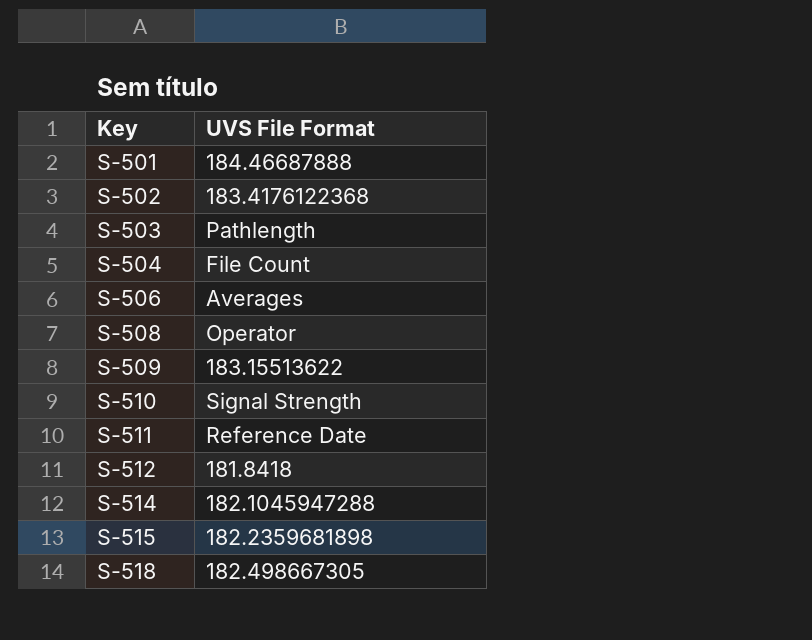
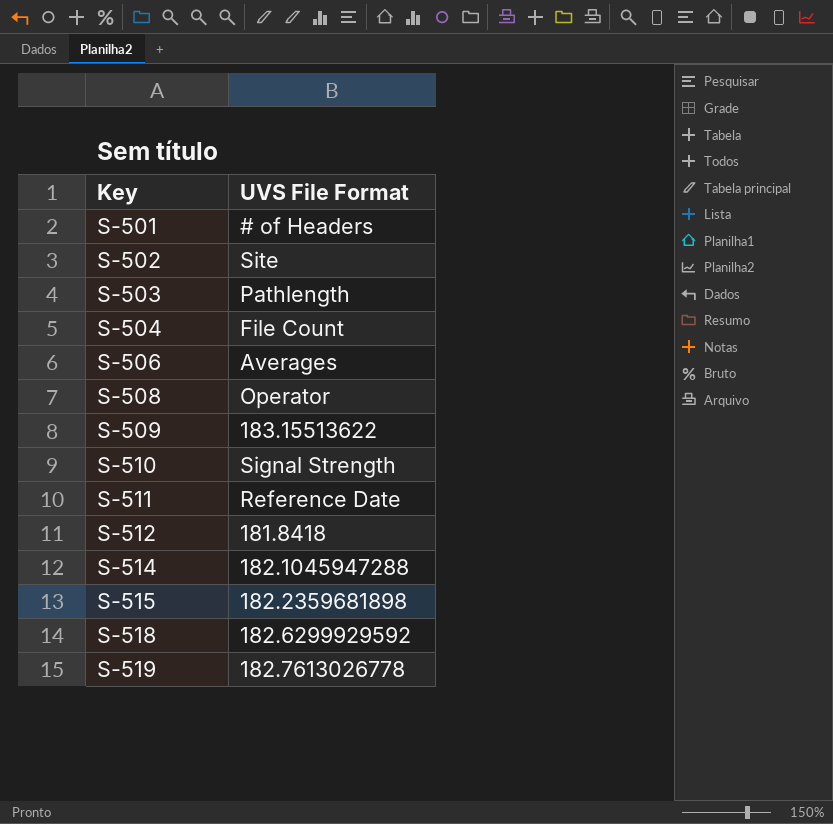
S-501 | UVS File Format: 184.46687888 -> # of Headers
S-502 | UVS File Format: 183.4176122368 -> Site
S-518 | UVS File Format: 182.498667305 -> 182.6299929592
row S-519: none -> 182.7613026778

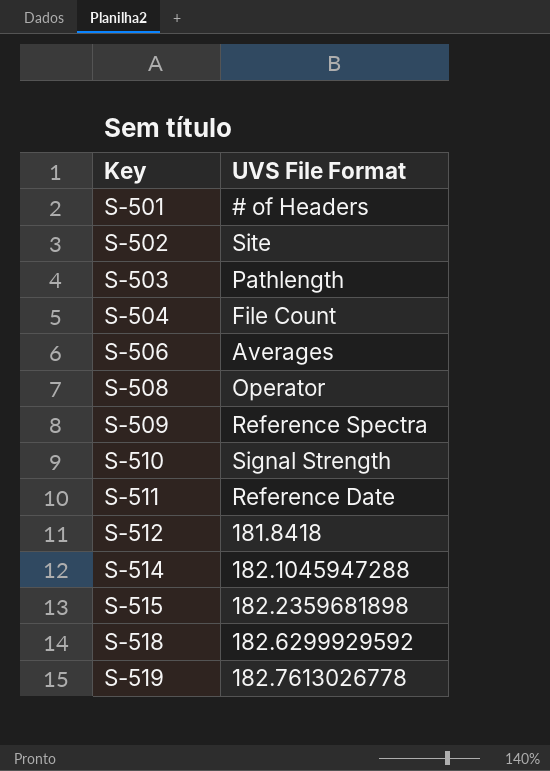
S-509 | UVS File Format: 183.15513622 -> Reference Spectra

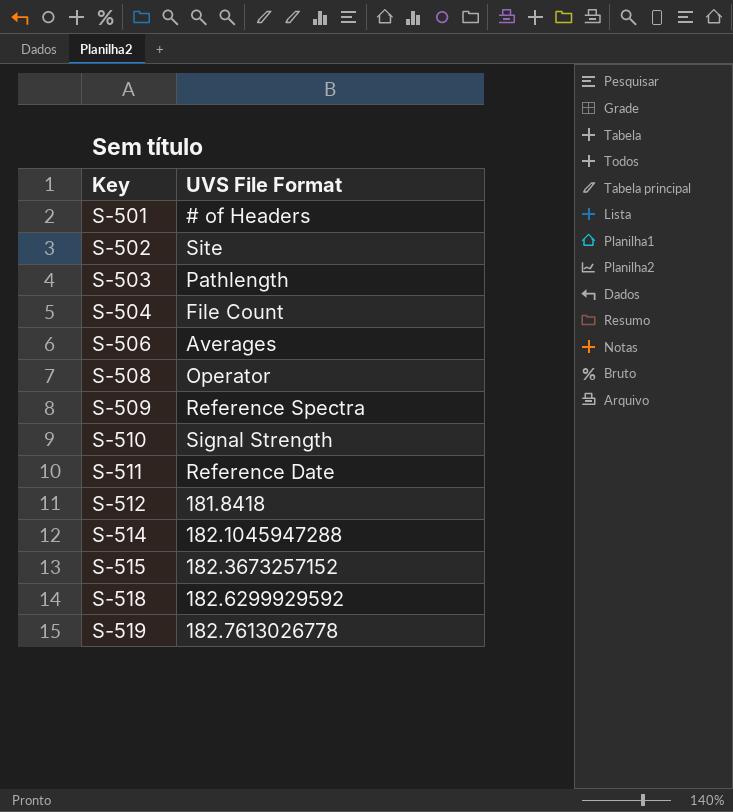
S-515 | UVS File Format: 182.2359681898 -> 182.3673257152

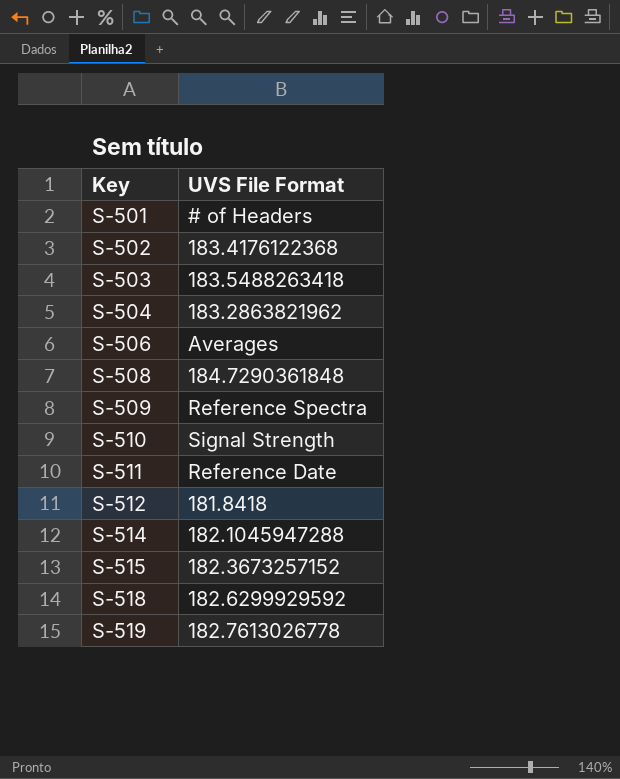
S-502 | UVS File Format: Site -> 183.4176122368
S-503 | UVS File Format: Pathlength -> 183.5488263418
S-504 | UVS File Format: File Count -> 183.2863821962
S-508 | UVS File Format: Operator -> 184.7290361848

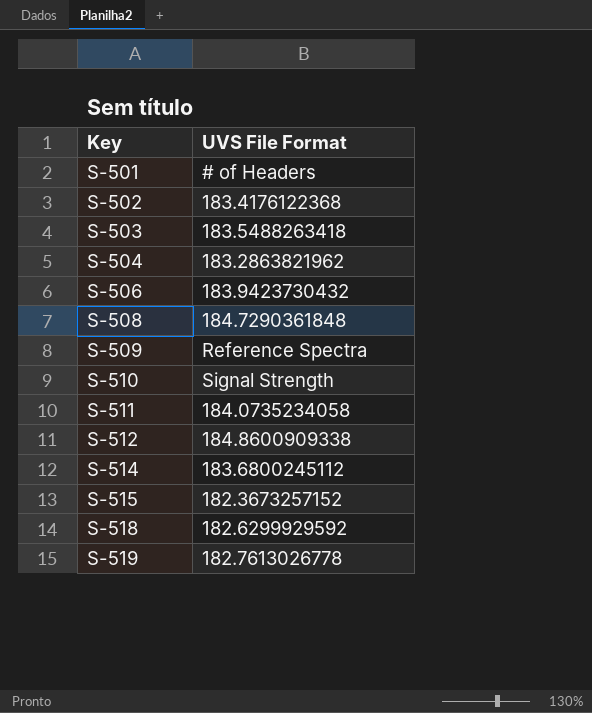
S-506 | UVS File Format: Averages -> 183.9423730432
S-511 | UVS File Format: Reference Date -> 184.0735234058
S-512 | UVS File Format: 181.8418 -> 184.8600909338
S-514 | UVS File Format: 182.1045947288 -> 183.6800245112

